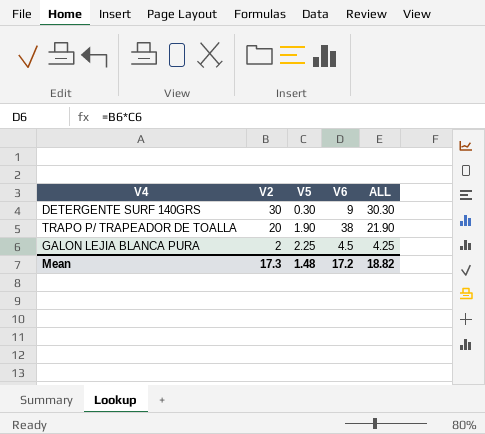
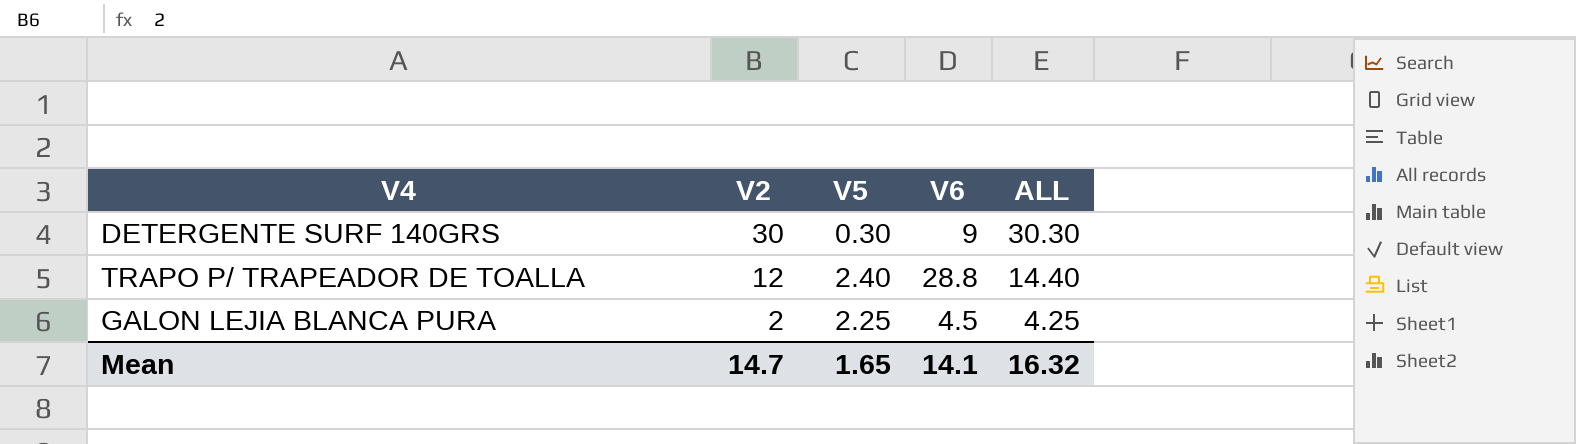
TRAPO P/ TRAPEADOR DE TOALLA | V2: 20 -> 12
TRAPO P/ TRAPEADOR DE TOALLA | V5: 1.90 -> 2.40
TRAPO P/ TRAPEADOR DE TOALLA | V6: 38 -> 28.8
TRAPO P/ TRAPEADOR DE TOALLA | ALL: 21.90 -> 14.40
Mean | V2: 17.3 -> 14.7
Mean | V5: 1.48 -> 1.65
Mean | V6: 17.2 -> 14.1
Mean | ALL: 18.82 -> 16.32

